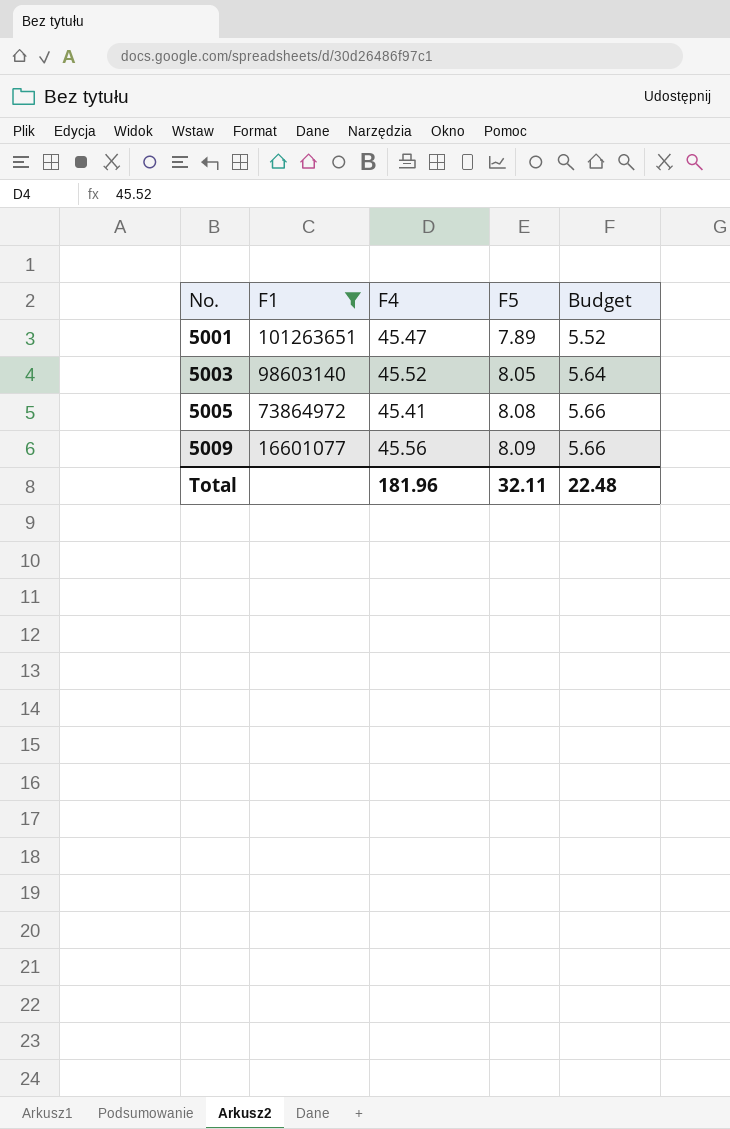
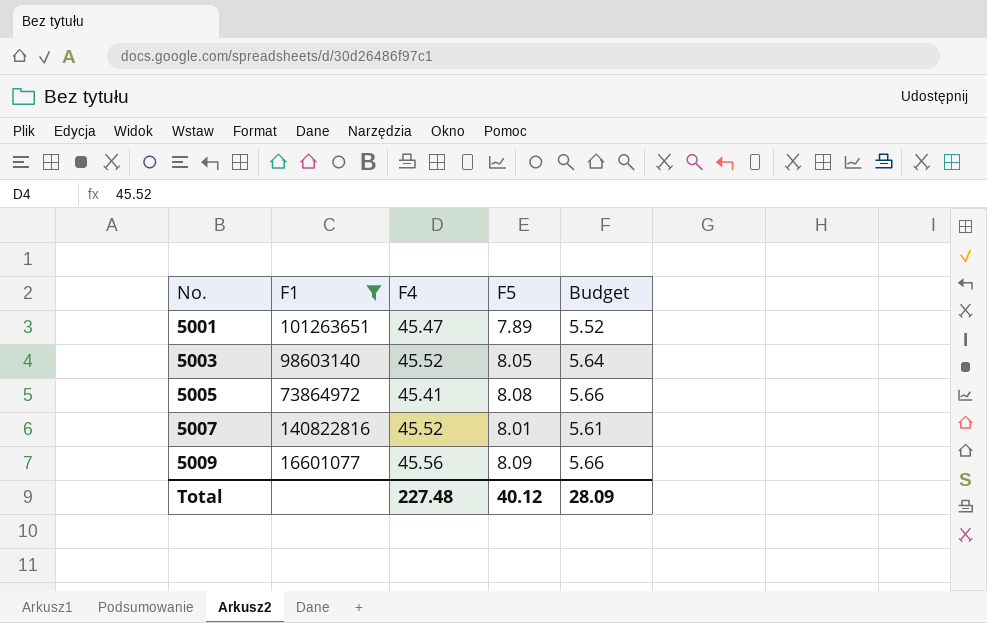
row 5007: none -> 140822816 | 45.52 | 8.01 | 5.61
Total | F4: 181.96 -> 227.48
Total | F5: 32.11 -> 40.12
Total | Budget: 22.48 -> 28.09

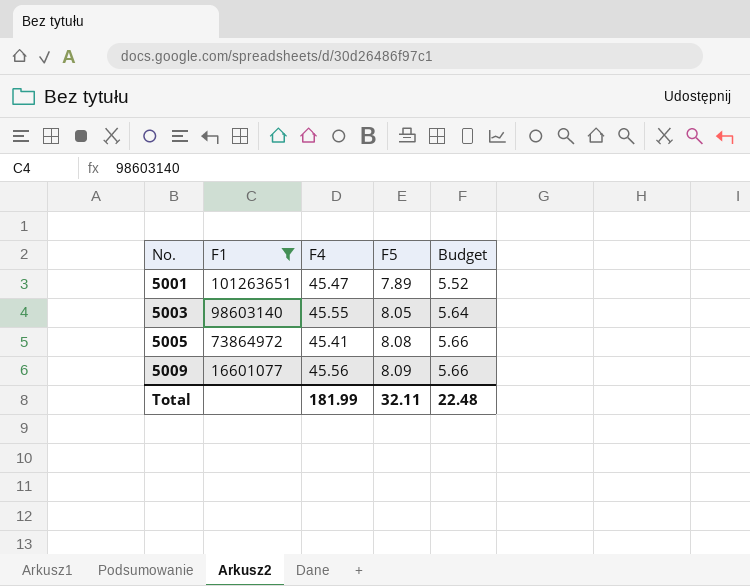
row 5007: 140822816 | 45.52 | 8.01 | 5.61 -> none
5003 | F4: 45.52 -> 45.55
Total | F4: 227.48 -> 181.99
Total | F5: 40.12 -> 32.11
Total | Budget: 28.09 -> 22.48

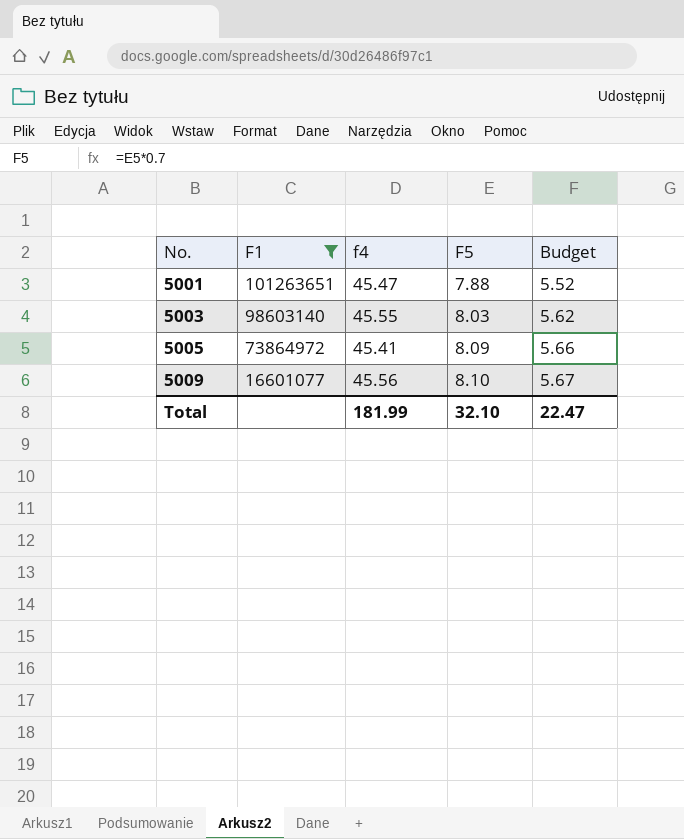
column name: F4 -> f4
5001 | F5: 7.89 -> 7.88
5003 | F5: 8.05 -> 8.03
5003 | Budget: 5.64 -> 5.62
5005 | F5: 8.08 -> 8.09
5009 | F5: 8.09 -> 8.10
5009 | Budget: 5.66 -> 5.67
Total | F5: 32.11 -> 32.10
Total | Budget: 22.48 -> 22.47

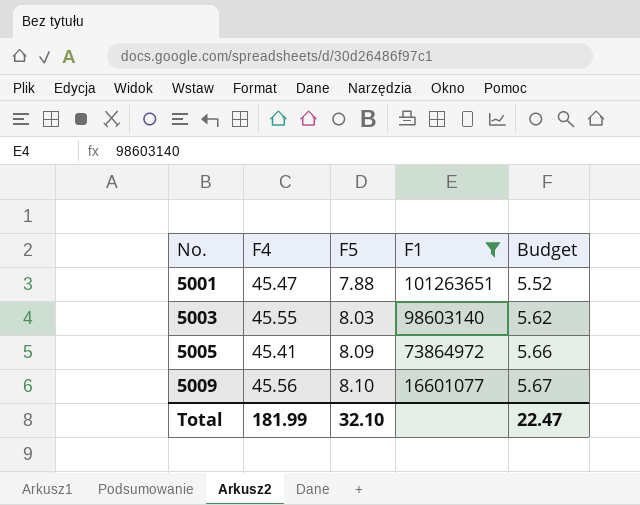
column name: f4 -> F4
column F1 | position: 2 -> 4

